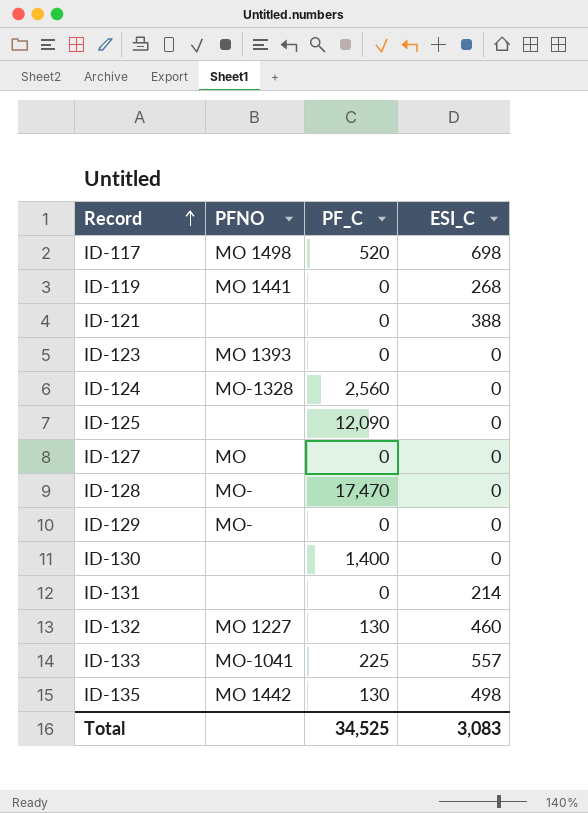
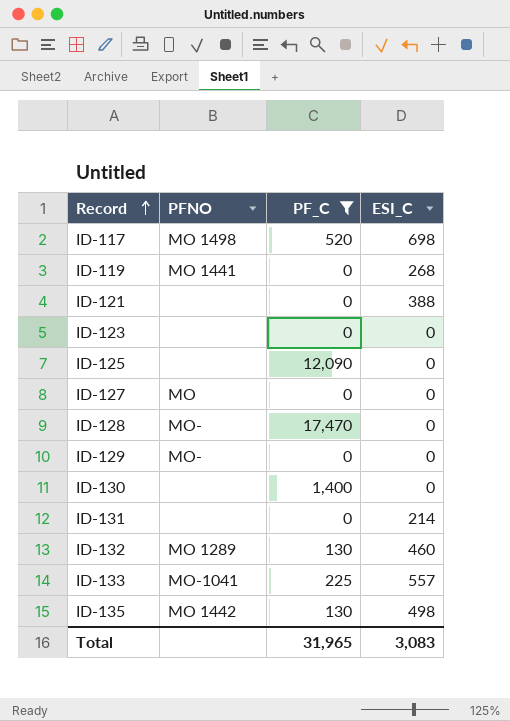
filter: none -> PF_C != 2,560
ID-123 | PFNO: MO 1393 -> none
ID-132 | PFNO: MO 1227 -> MO 1289
Total | PF_C: 34,525 -> 31,965

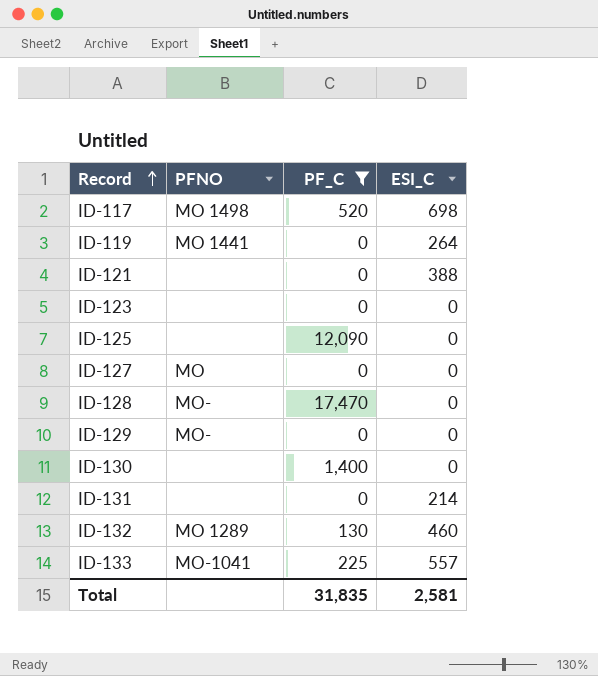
row ID-135: MO 1442 | 130 | 498 -> none
ID-119 | ESI_C: 268 -> 264
Total | PF_C: 31,965 -> 31,835
Total | ESI_C: 3,083 -> 2,581

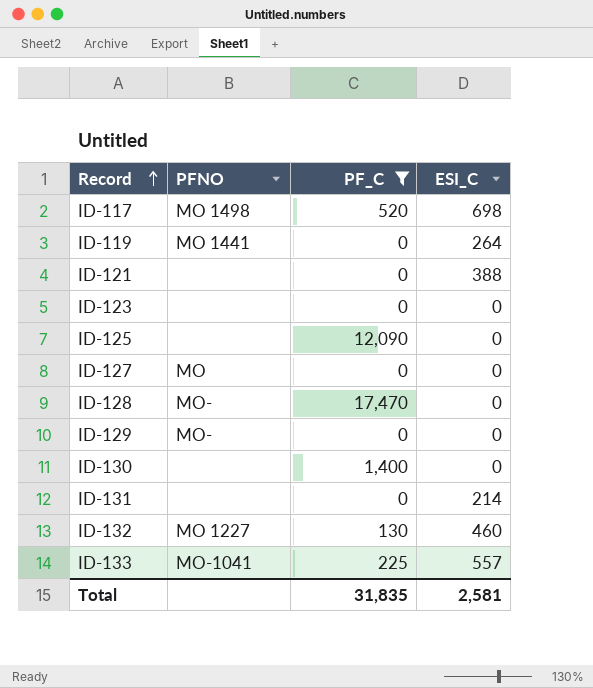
ID-132 | PFNO: MO 1289 -> MO 1227

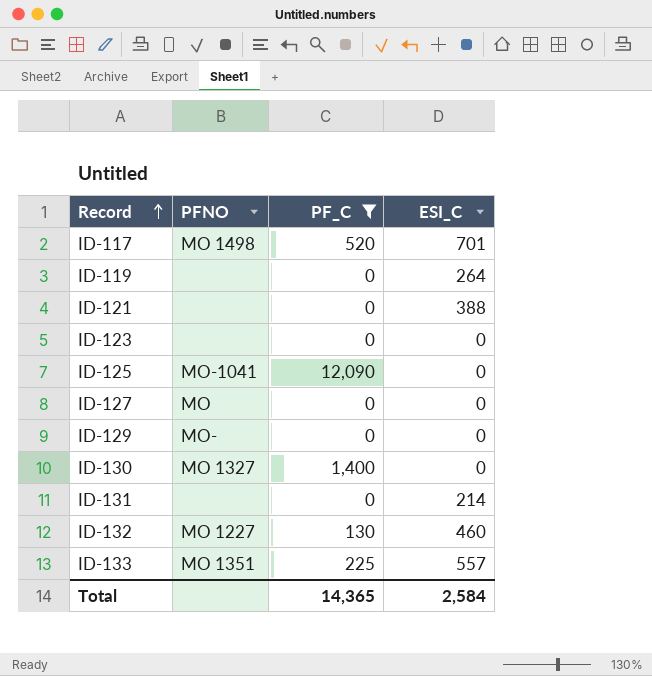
row ID-128: MO- | 17,470 | 0 -> none
ID-117 | ESI_C: 698 -> 701
ID-119 | PFNO: MO 1441 -> none
ID-125 | PFNO: none -> MO-1041
ID-130 | PFNO: none -> MO 1327
ID-133 | PFNO: MO-1041 -> MO 1351
Total | PF_C: 31,835 -> 14,365
Total | ESI_C: 2,581 -> 2,584

